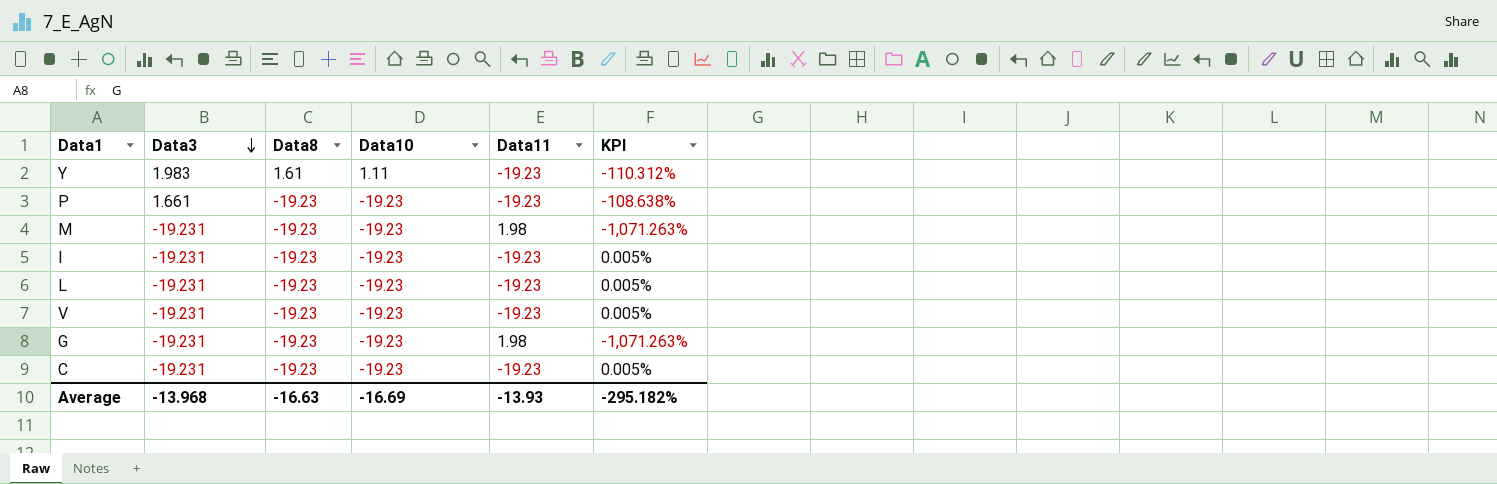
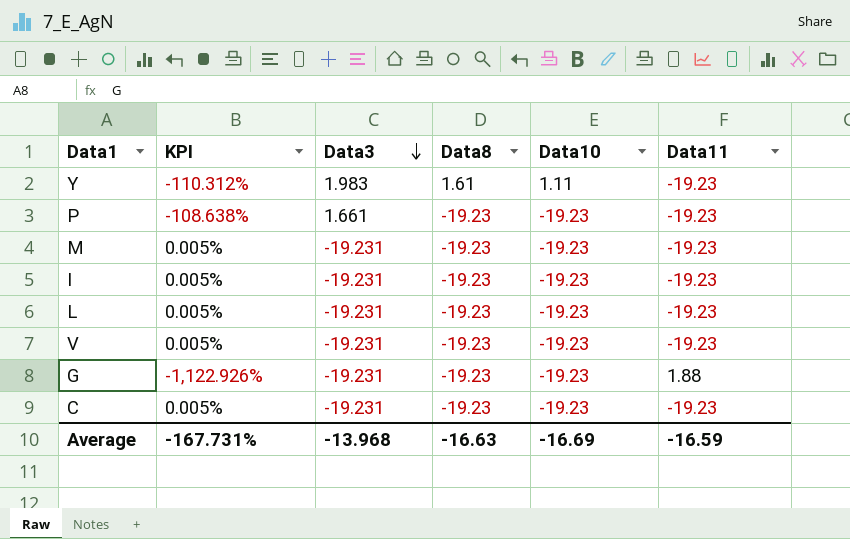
column KPI | position: 6 -> 2
M | KPI: -1,071.263% -> 0.005%
M | Data11: 1.98 -> -19.23
G | KPI: -1,071.263% -> -1,122.926%
G | Data11: 1.98 -> 1.88
Average | KPI: -295.182% -> -167.731%
Average | Data11: -13.93 -> -16.59

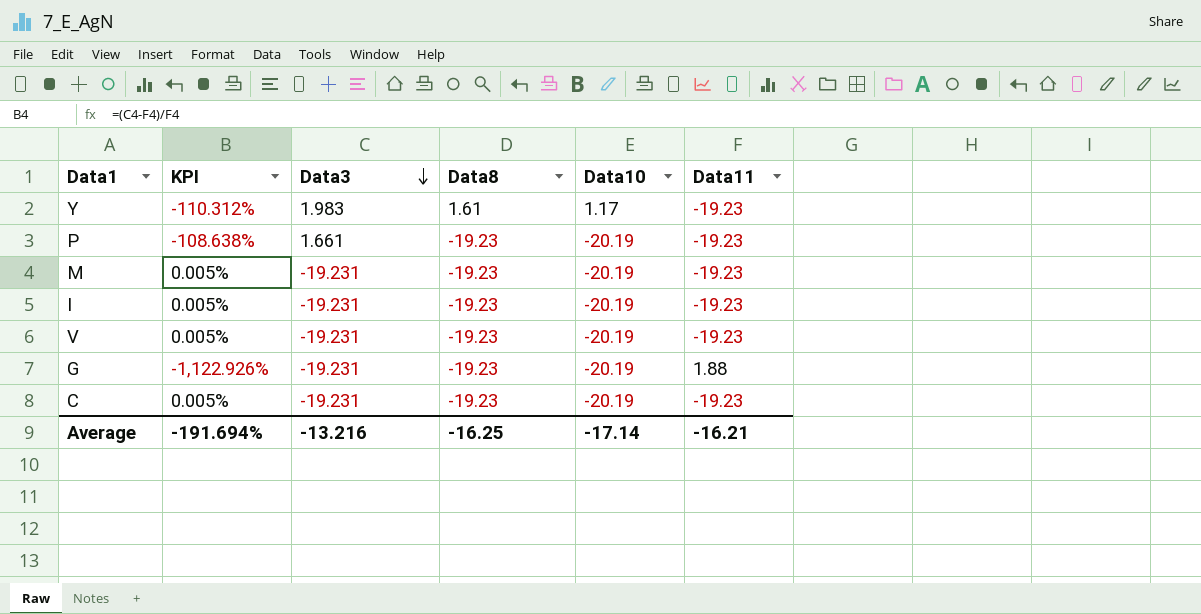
row L: 0.005% | -19.231 | -19.23 | -19.23 | -19.23 -> none
Y | Data10: 1.11 -> 1.17
P | Data10: -19.23 -> -20.19
M | Data10: -19.23 -> -20.19
I | Data10: -19.23 -> -20.19
V | Data10: -19.23 -> -20.19
G | Data10: -19.23 -> -20.19
C | Data10: -19.23 -> -20.19
Average | KPI: -167.731% -> -191.694%
Average | Data3: -13.968 -> -13.216
Average | Data8: -16.63 -> -16.25
Average | Data10: -16.69 -> -17.14
Average | Data11: -16.59 -> -16.21

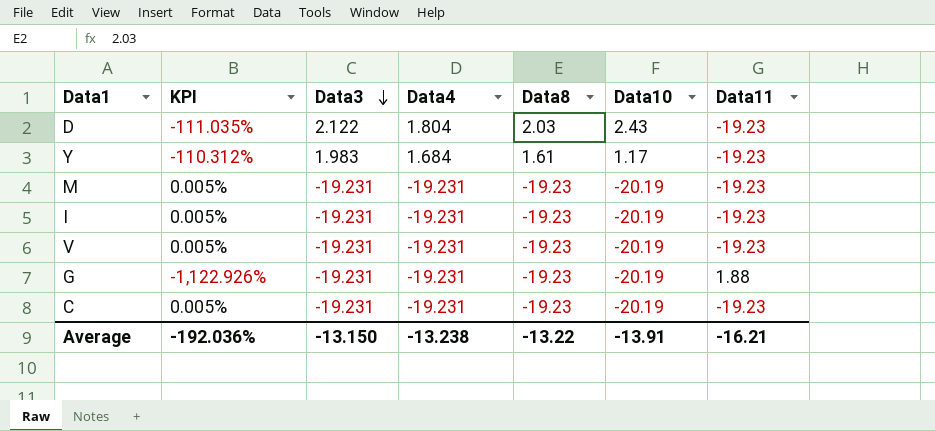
column Data4 | position: none -> 4
row P: -108.638% | 1.661 | -19.23 | -20.19 | -19.23 -> none
row D: none -> -111.035% | 2.122 | 1.804 | 2.03 | 2.43 | -19.23
Average | KPI: -191.694% -> -192.036%
Average | Data3: -13.216 -> -13.150
Average | Data8: -16.25 -> -13.22
Average | Data10: -17.14 -> -13.91

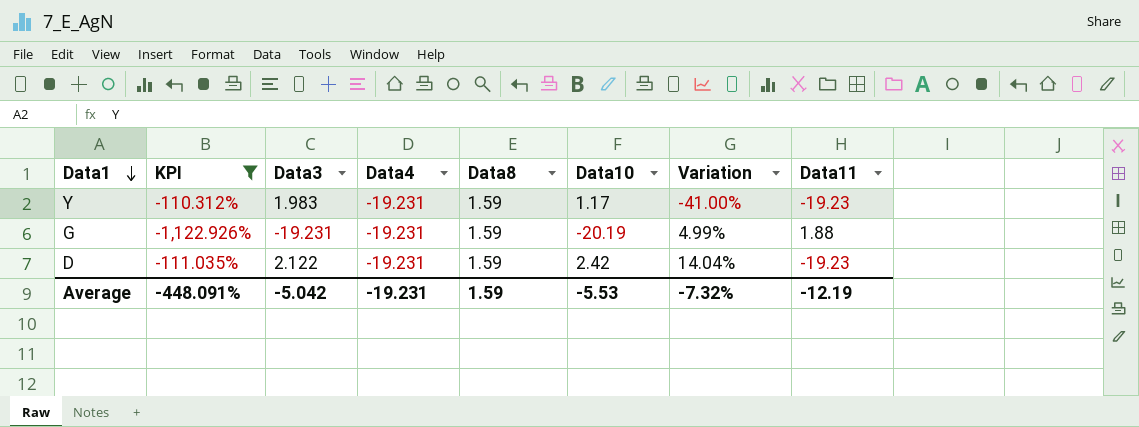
filter: none -> KPI != 0.005%
row order: Data3 descending -> Data1 descending
column Variation | formula: none -> ([Data10] - [Data3]) / [Data3]
Y | Data4: 1.684 -> -19.231
Y | Data8: 1.61 -> 1.59
G | Data8: -19.23 -> 1.59
D | Data4: 1.804 -> -19.231
D | Data8: 2.03 -> 1.59
D | Data10: 2.43 -> 2.42
Average | KPI: -192.036% -> -448.091%
Average | Data3: -13.150 -> -5.042
Average | Data4: -13.238 -> -19.231
Average | Data8: -13.22 -> 1.59
Average | Data10: -13.91 -> -5.53
Average | Data11: -16.21 -> -12.19

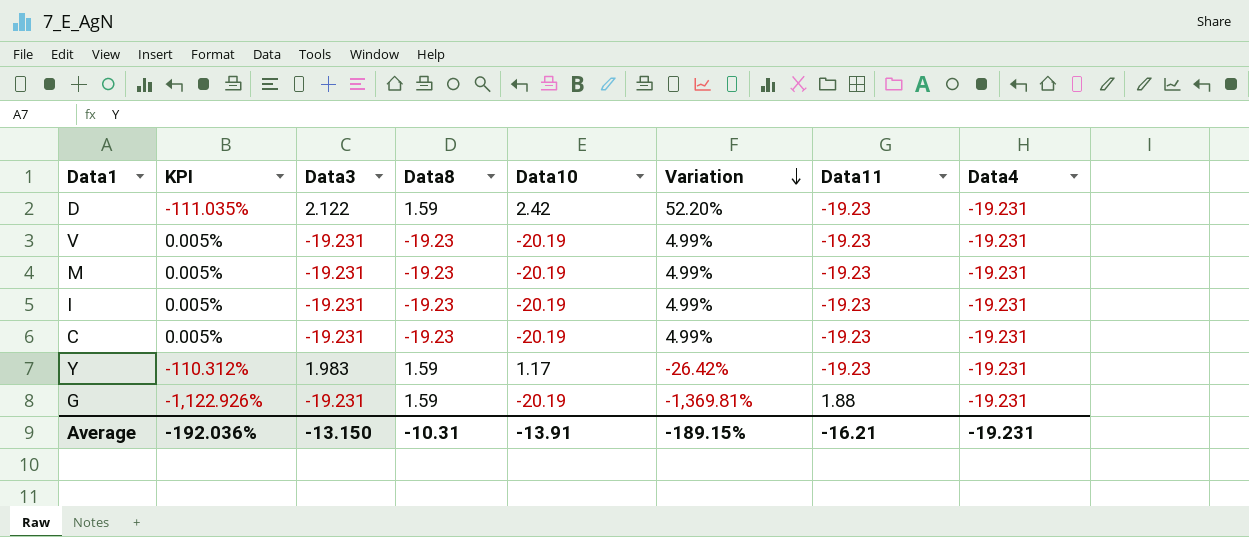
filter: KPI != 0.005% -> none
row order: Data1 descending -> Variation descending
column Variation | formula: ([Data10] - [Data3]) / [Data3] -> ([Data10] - [Data8]) / [Data8]
column Data4 | position: 4 -> 8
Average | KPI: -448.091% -> -192.036%
Average | Data3: -5.042 -> -13.150
Average | Data8: 1.59 -> -10.31
Average | Data10: -5.53 -> -13.91
Average | Variation: -7.32% -> -189.15%
Average | Data11: -12.19 -> -16.21

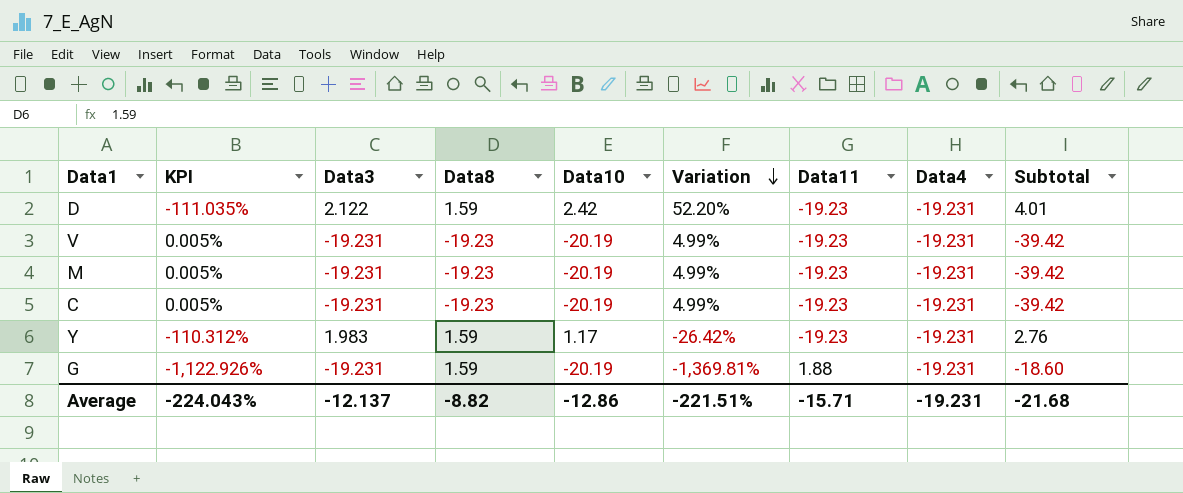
column Subtotal | formula: none -> [Data8] + [Data10]
row I: 0.005% | -19.231 | -19.23 | -20.19 | 4.99% | -19.23 | -19.231 -> none
Average | KPI: -192.036% -> -224.043%
Average | Data3: -13.150 -> -12.137
Average | Data8: -10.31 -> -8.82
Average | Data10: -13.91 -> -12.86
Average | Variation: -189.15% -> -221.51%
Average | Data11: -16.21 -> -15.71

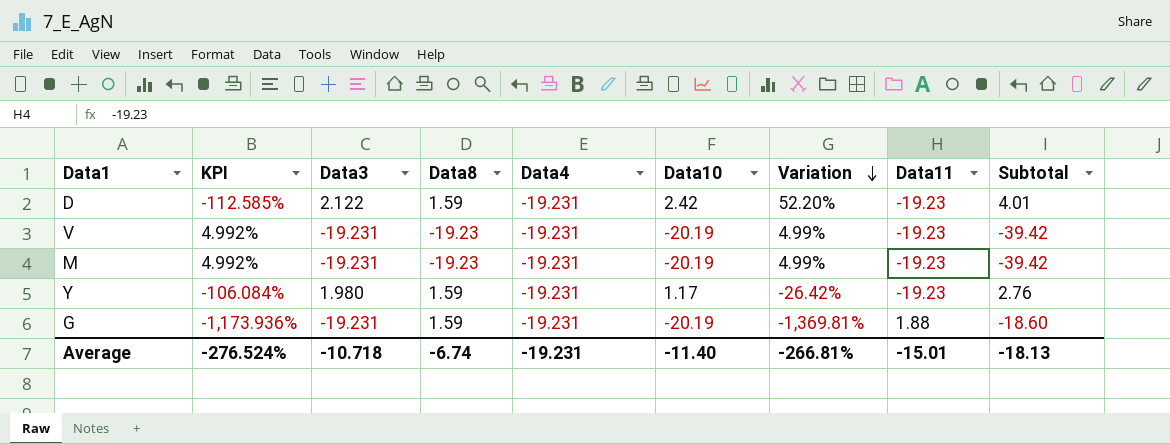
column KPI | formula: ([Data3] - [Data11]) / [Data11] -> ([Data10] - [Data11]) / [Data11]
column Data4 | position: 8 -> 5
row C: 0.005% | -19.231 | -19.23 | -20.19 | 4.99% | -19.23 | -19.231 | -39.42 -> none
Y | Data3: 1.983 -> 1.980
Average | KPI: -224.043% -> -276.524%
Average | Data3: -12.137 -> -10.718
Average | Data8: -8.82 -> -6.74
Average | Data10: -12.86 -> -11.40
Average | Variation: -221.51% -> -266.81%
Average | Data11: -15.71 -> -15.01
Average | Subtotal: -21.68 -> -18.13

